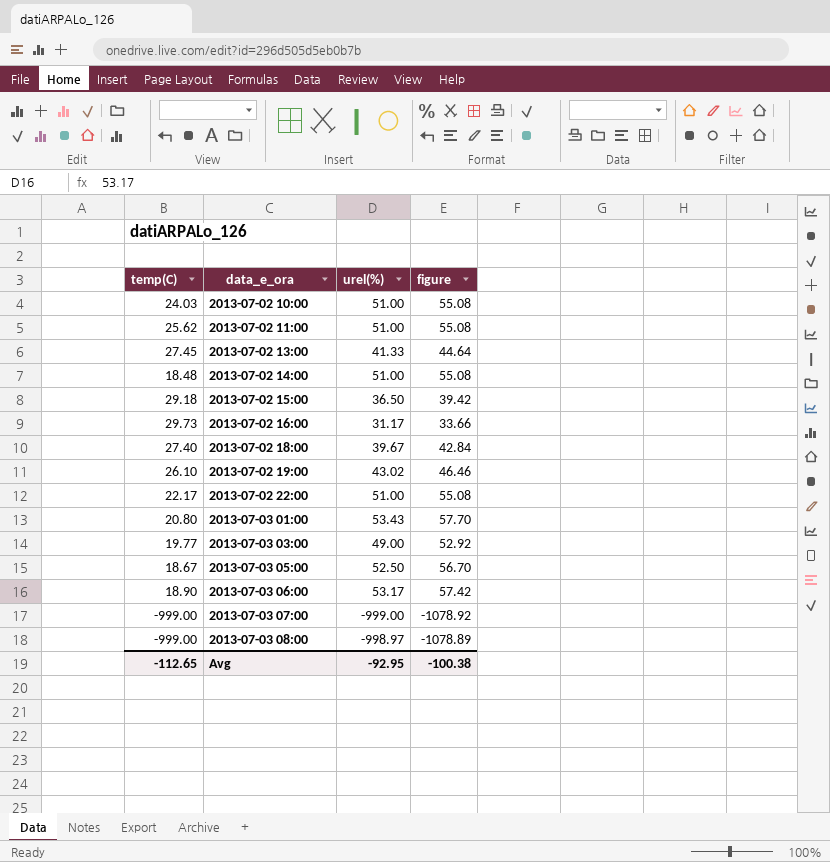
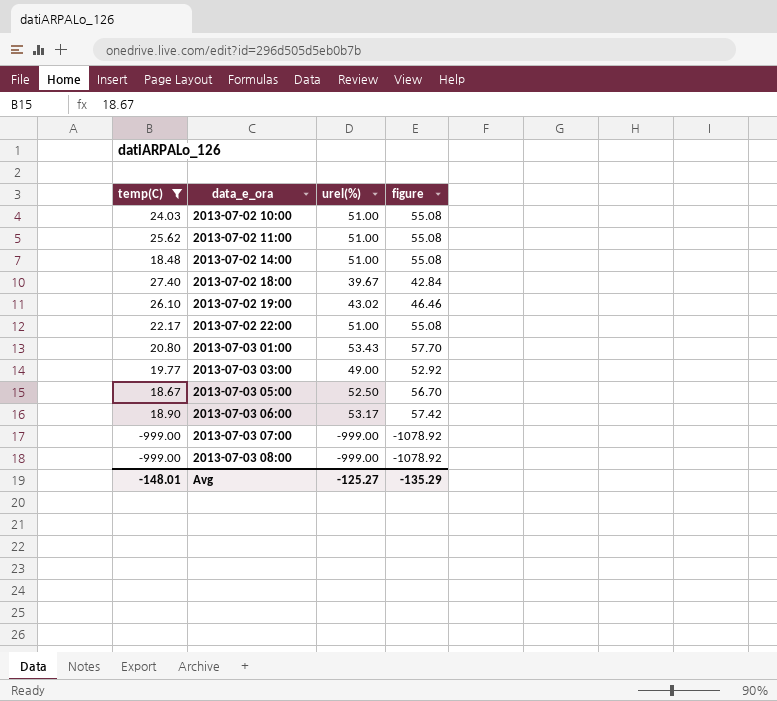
filter: none -> temp(C) <= 27.40
2013-07-03 08:00 | urel(%): -998.97 -> -999.00
2013-07-03 08:00 | figure: -1078.89 -> -1078.92
Avg | temp(C): -112.65 -> -148.01
Avg | urel(%): -92.95 -> -125.27
Avg | figure: -100.38 -> -135.29

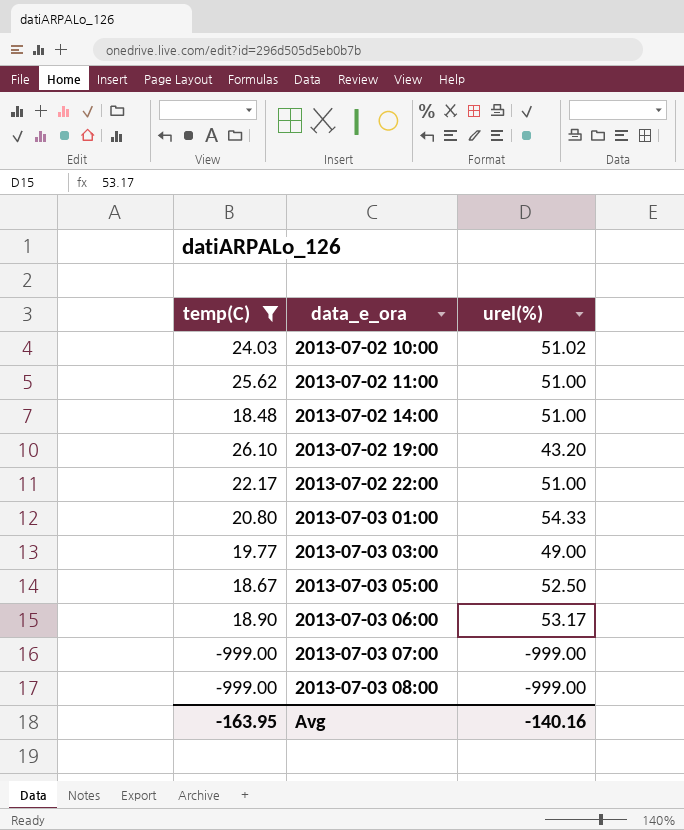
column figure | formula: [urel(%)] * 1.08 -> none
row 2013-07-02 18:00: 27.40 | 39.67 | 42.84 -> none
2013-07-02 10:00 | urel(%): 51.00 -> 51.02
2013-07-02 19:00 | urel(%): 43.02 -> 43.20
2013-07-03 01:00 | urel(%): 53.43 -> 54.33
Avg | temp(C): -148.01 -> -163.95
Avg | urel(%): -125.27 -> -140.16

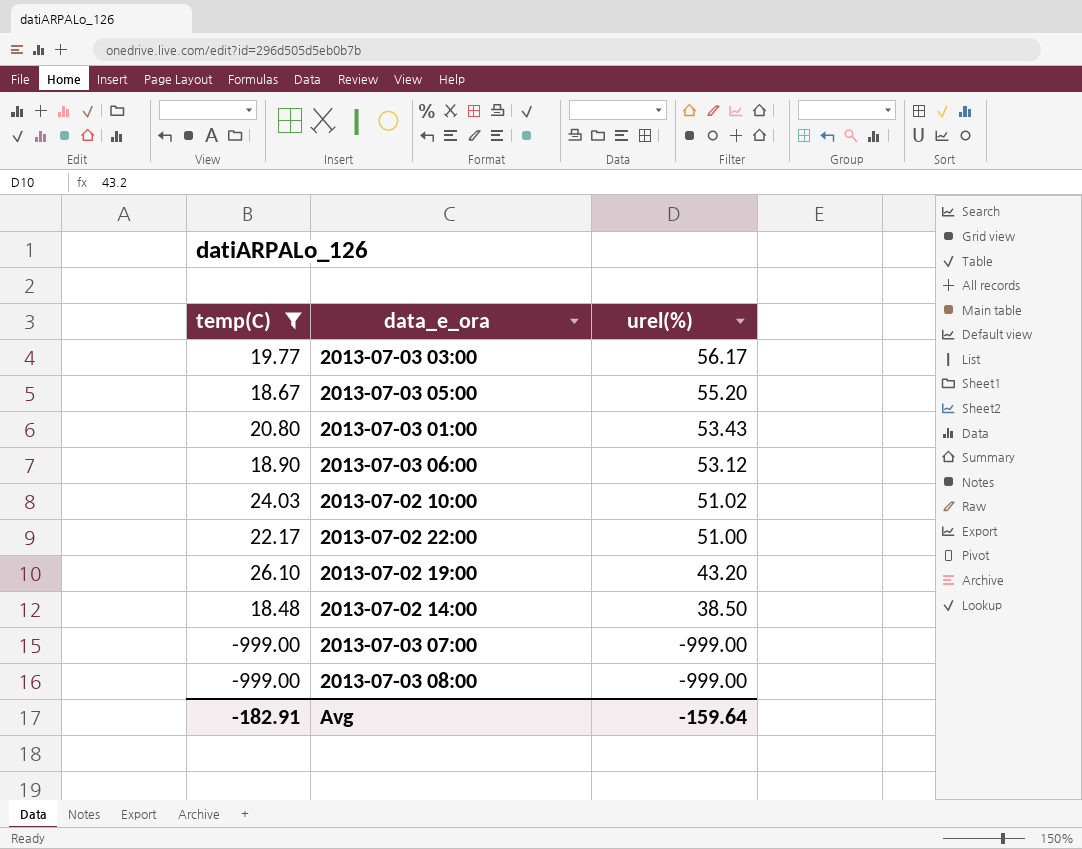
row order: data_e_ora ascending -> urel(%) descending
row 2013-07-02 11:00: 25.62 | 51.00 -> none
2013-07-03 03:00 | urel(%): 49.00 -> 56.17
2013-07-03 05:00 | urel(%): 52.50 -> 55.20
2013-07-03 01:00 | urel(%): 54.33 -> 53.43
2013-07-03 06:00 | urel(%): 53.17 -> 53.12
2013-07-02 14:00 | urel(%): 51.00 -> 38.50
Avg | temp(C): -163.95 -> -182.91
Avg | urel(%): -140.16 -> -159.64

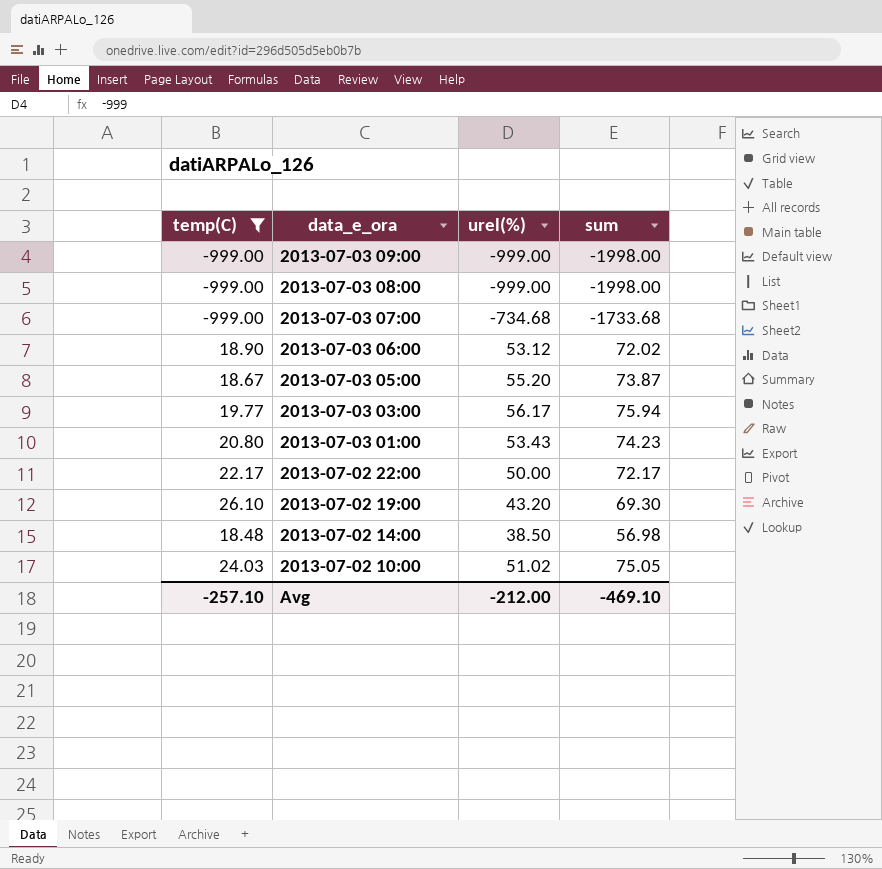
row order: urel(%) descending -> data_e_ora descending
column sum | formula: none -> [temp(C)] + [urel(%)]
row 2013-07-03 09:00: none -> -999.00 | -999.00 | -1998.00
2013-07-03 07:00 | urel(%): -999.00 -> -734.68
2013-07-02 22:00 | urel(%): 51.00 -> 50.00
Avg | temp(C): -182.91 -> -257.10
Avg | urel(%): -159.64 -> -212.00

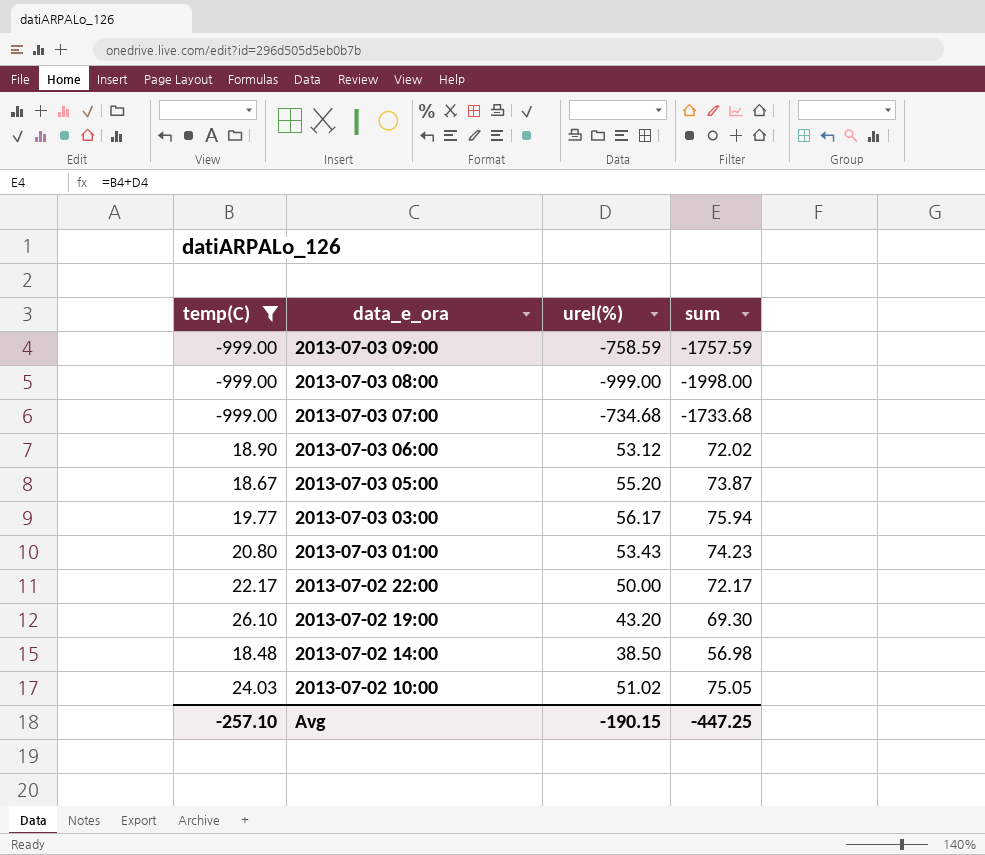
2013-07-03 09:00 | urel(%): -999.00 -> -758.59
2013-07-03 09:00 | sum: -1998.00 -> -1757.59
Avg | urel(%): -212.00 -> -190.15
Avg | sum: -469.10 -> -447.25

